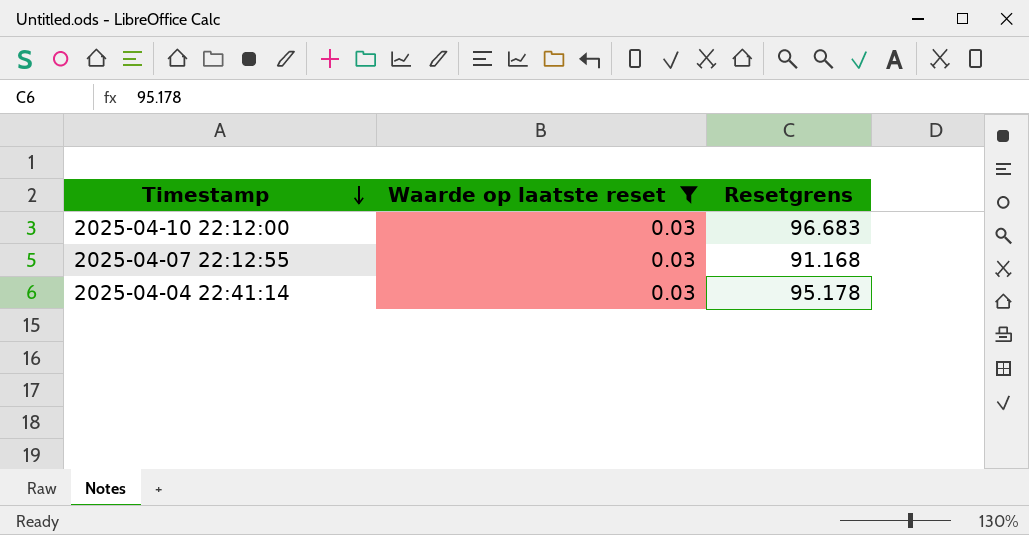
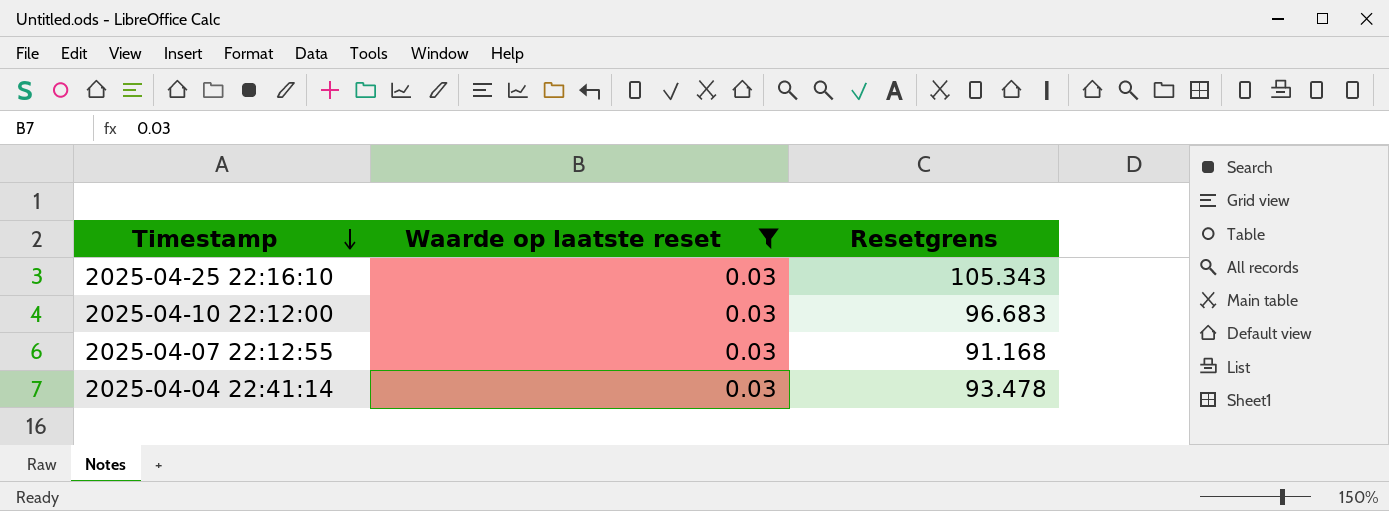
row 2025-04-25 22:16:10: none -> 0.03 | 105.343
2025-04-04 22:41:14 | Resetgrens: 95.178 -> 93.478

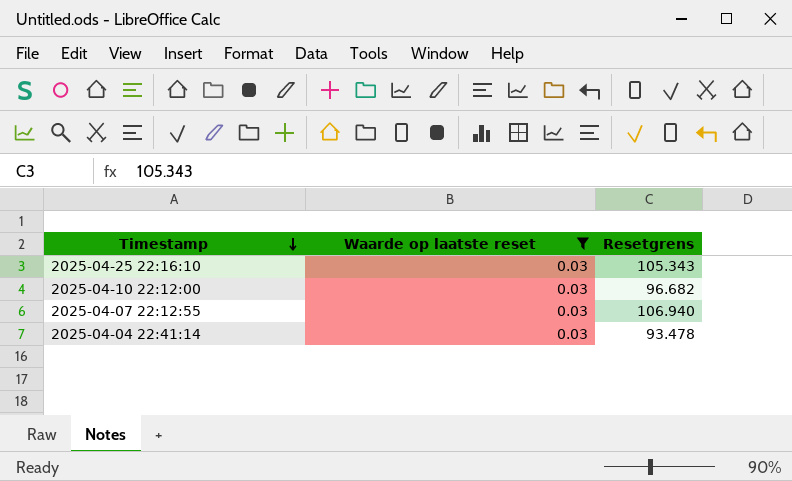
2025-04-10 22:12:00 | Resetgrens: 96.683 -> 96.682
2025-04-07 22:12:55 | Resetgrens: 91.168 -> 106.940

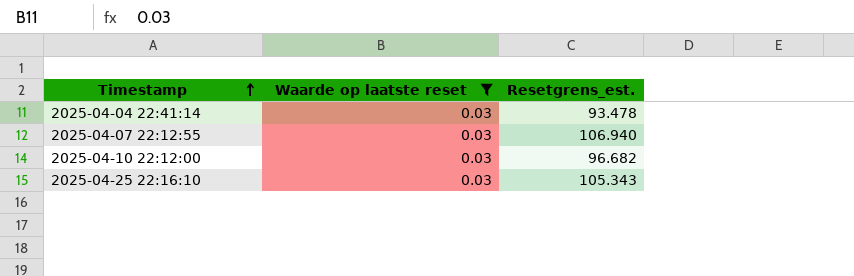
row order: Timestamp descending -> Timestamp ascending
column name: Resetgrens -> Resetgrens_est.

